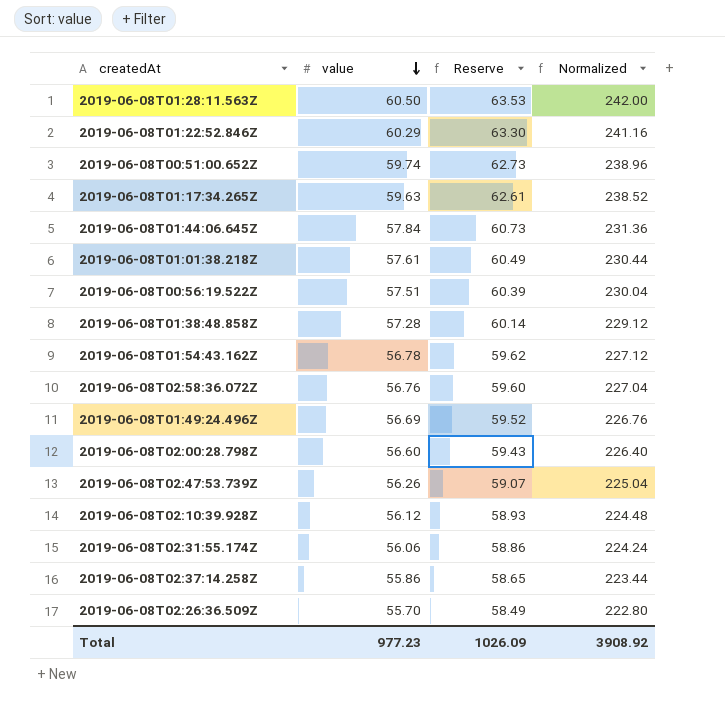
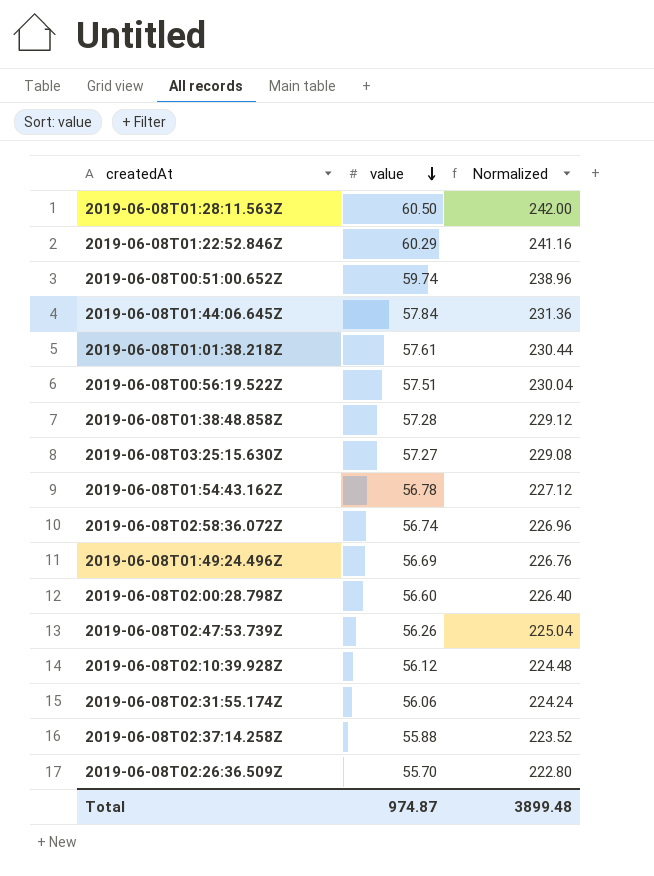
column Reserve | formula: [value] * 1.05 -> none
row 2019-06-08T01:17:34.265Z: 59.63 | 62.61 | 238.52 -> none
row 2019-06-08T03:25:15.630Z: none -> 57.27 | 229.08
2019-06-08T02:58:36.072Z | value: 56.76 -> 56.74
2019-06-08T02:58:36.072Z | Normalized: 227.04 -> 226.96
2019-06-08T02:37:14.258Z | value: 55.86 -> 55.88
2019-06-08T02:37:14.258Z | Normalized: 223.44 -> 223.52
Total | value: 977.23 -> 974.87
Total | Normalized: 3908.92 -> 3899.48

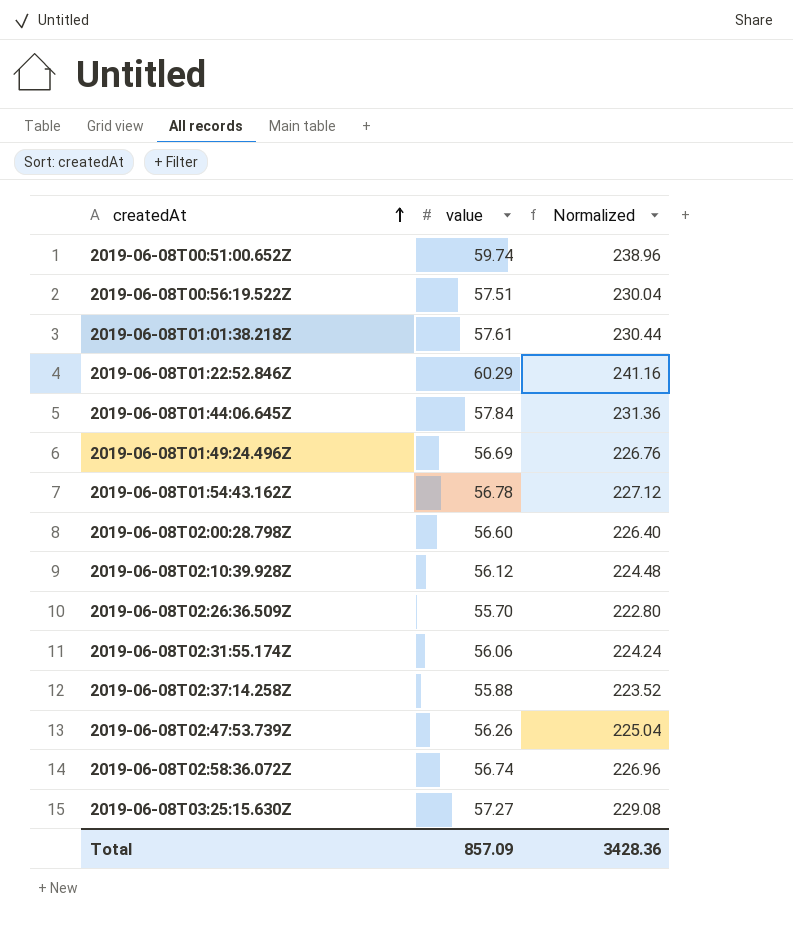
row order: value descending -> createdAt ascending
row 2019-06-08T01:28:11.563Z: 60.50 | 242.00 -> none
row 2019-06-08T01:38:48.858Z: 57.28 | 229.12 -> none
Total | value: 974.87 -> 857.09
Total | Normalized: 3899.48 -> 3428.36

